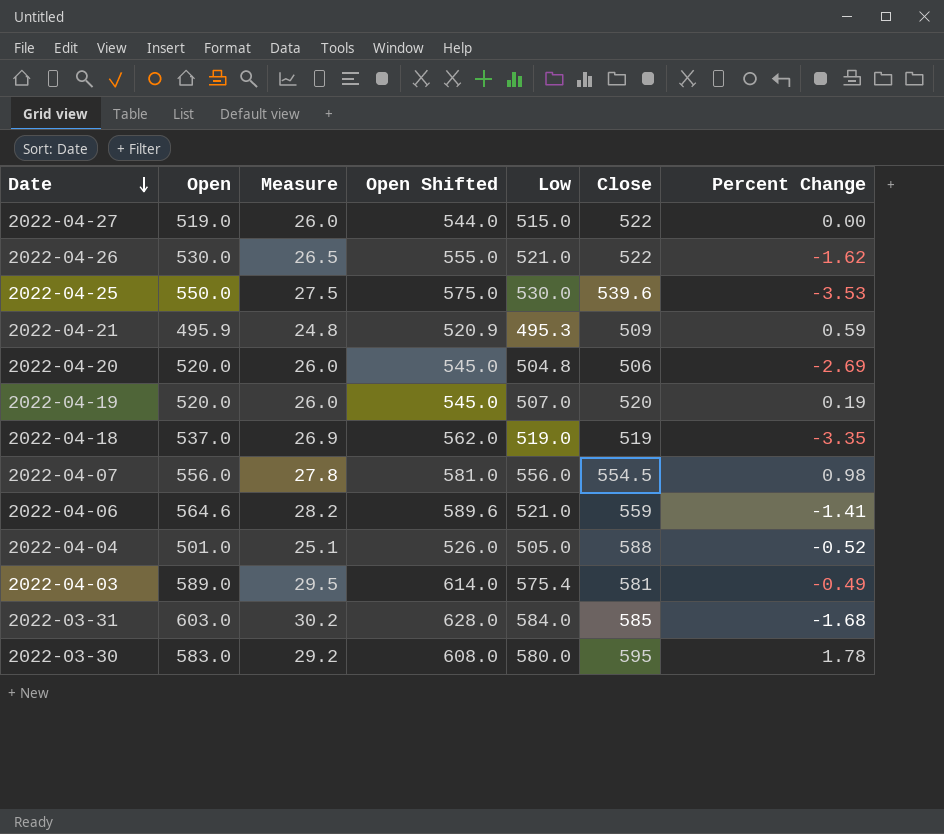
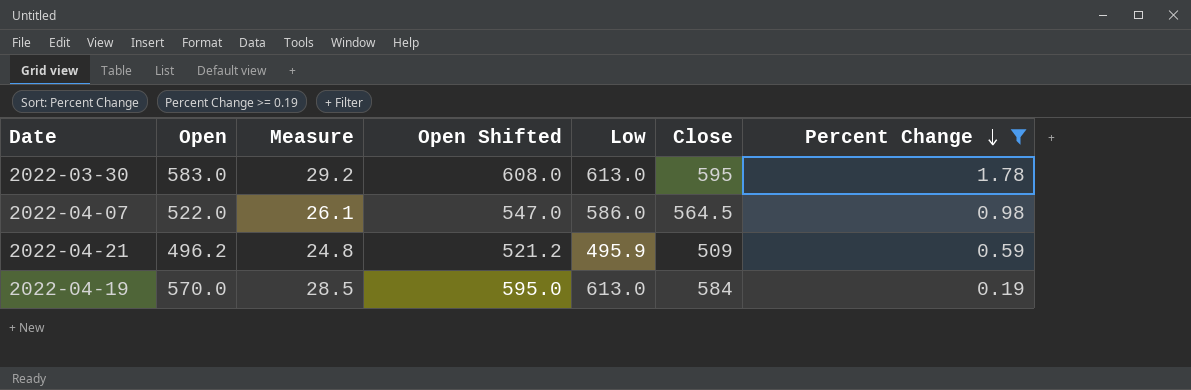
filter: none -> Percent Change >= 0.19
row order: Date descending -> Percent Change descending
2022-03-30 | Low: 580.0 -> 613.0
2022-04-07 | Open: 556.0 -> 522.0
2022-04-07 | Measure: 27.8 -> 26.1
2022-04-07 | Open Shifted: 581.0 -> 547.0
2022-04-07 | Low: 556.0 -> 586.0
2022-04-07 | Close: 554.5 -> 564.5
2022-04-21 | Open: 495.9 -> 496.2
2022-04-21 | Open Shifted: 520.9 -> 521.2
2022-04-21 | Low: 495.3 -> 495.9
2022-04-19 | Open: 520.0 -> 570.0
2022-04-19 | Measure: 26.0 -> 28.5
2022-04-19 | Open Shifted: 545.0 -> 595.0
2022-04-19 | Low: 507.0 -> 613.0
2022-04-19 | Close: 520 -> 584

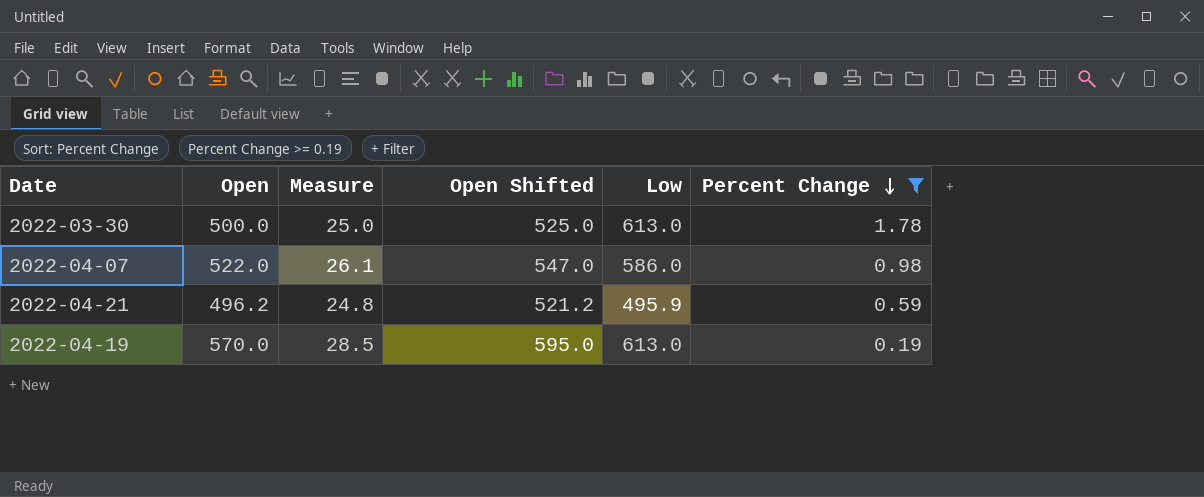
column Close | position: 6 -> none
2022-03-30 | Open: 583.0 -> 500.0
2022-03-30 | Measure: 29.2 -> 25.0
2022-03-30 | Open Shifted: 608.0 -> 525.0

